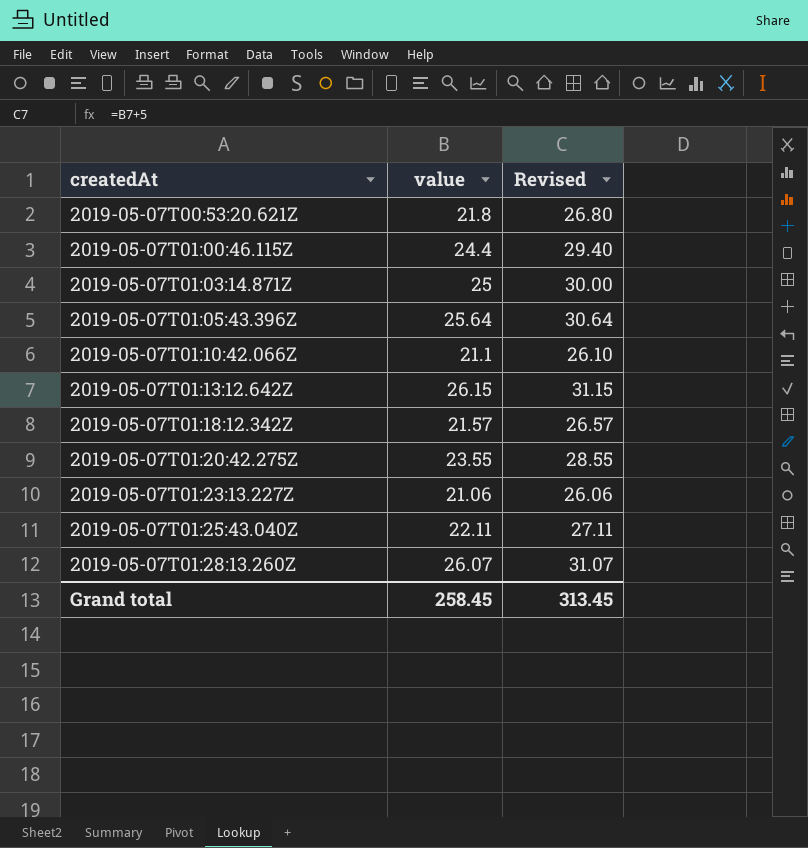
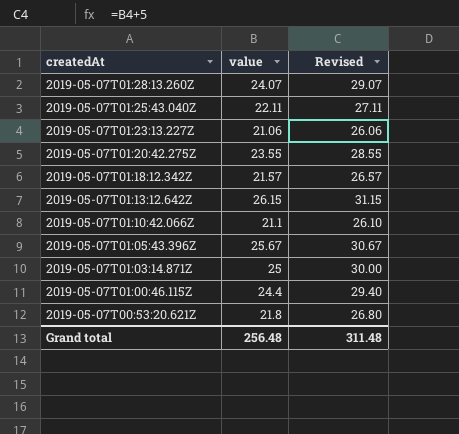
row order: createdAt ascending -> createdAt descending
2019-05-07T01:28:13.260Z | value: 26.07 -> 24.07
2019-05-07T01:28:13.260Z | Revised: 31.07 -> 29.07
2019-05-07T01:05:43.396Z | value: 25.64 -> 25.67
2019-05-07T01:05:43.396Z | Revised: 30.64 -> 30.67
Grand total | value: 258.45 -> 256.48
Grand total | Revised: 313.45 -> 311.48

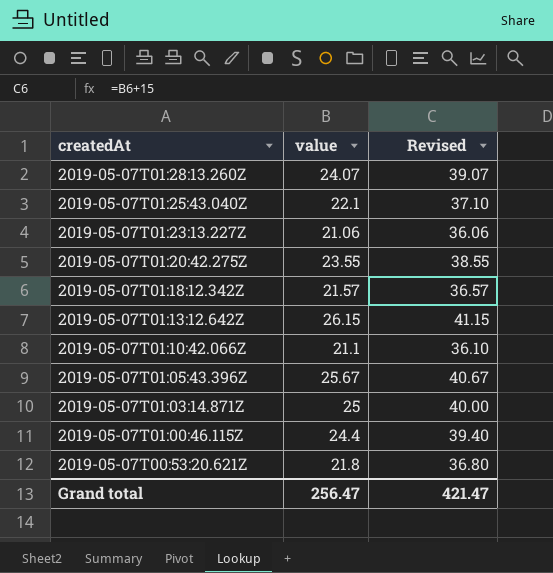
column Revised | formula: [value] + 5 -> [value] + 15
2019-05-07T01:25:43.040Z | value: 22.11 -> 22.1
Grand total | value: 256.48 -> 256.47
Grand total | Revised: 311.48 -> 421.47

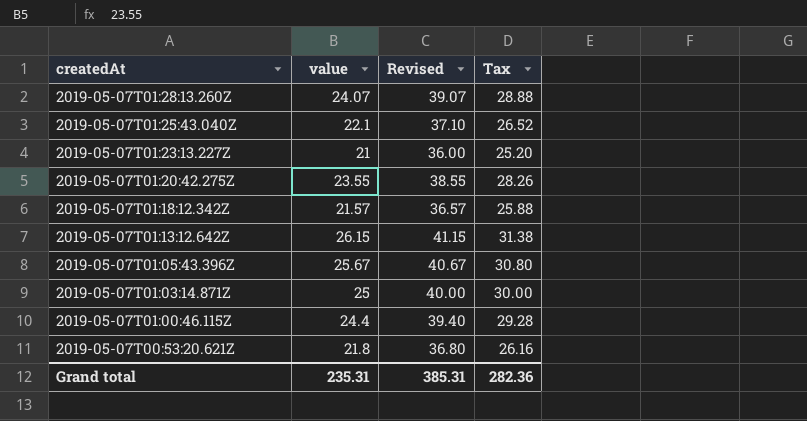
column Tax | formula: none -> [value] * 1.2
row 2019-05-07T01:10:42.066Z: 21.1 | 36.10 -> none
2019-05-07T01:23:13.227Z | value: 21.06 -> 21
2019-05-07T01:23:13.227Z | Revised: 36.06 -> 36.00
Grand total | value: 256.47 -> 235.31
Grand total | Revised: 421.47 -> 385.31

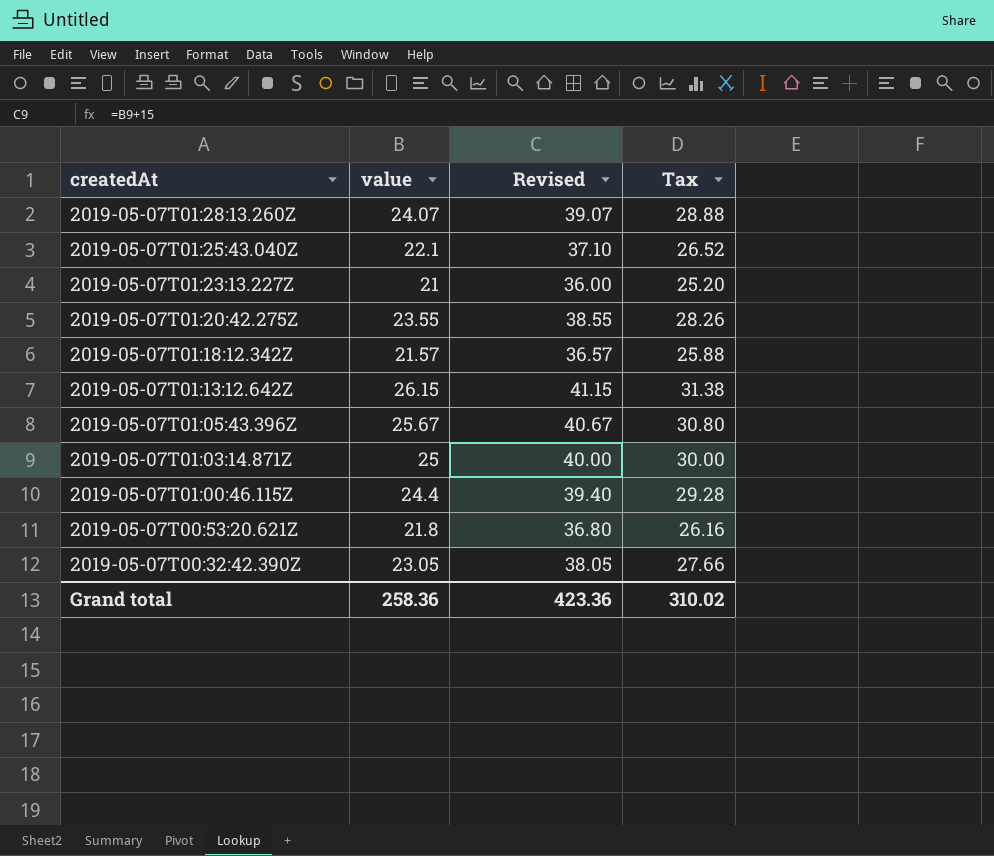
row 2019-05-07T00:32:42.390Z: none -> 23.05 | 38.05 | 27.66
Grand total | value: 235.31 -> 258.36
Grand total | Revised: 385.31 -> 423.36
Grand total | Tax: 282.36 -> 310.02

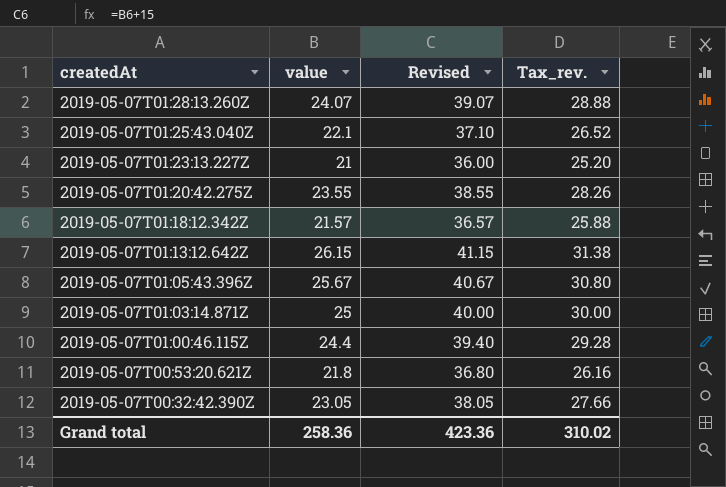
column name: Tax -> Tax_rev.

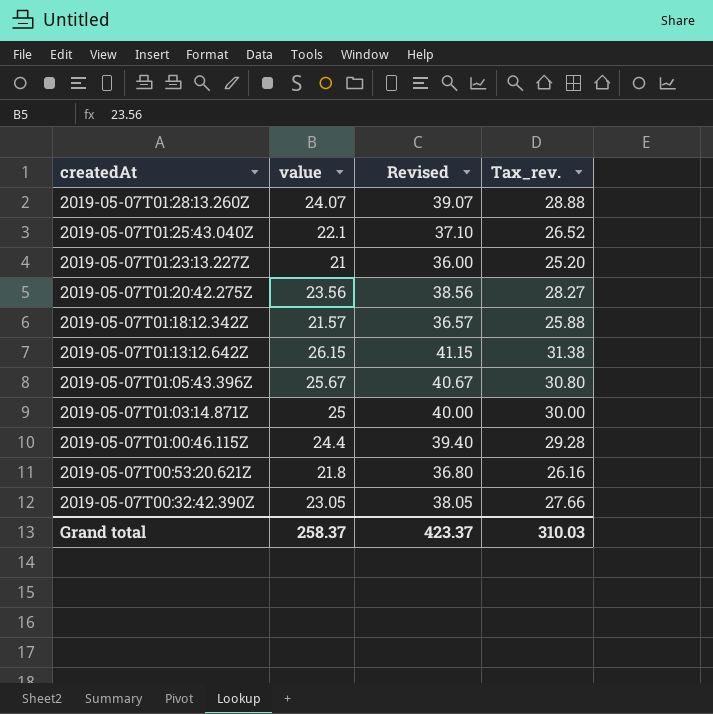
2019-05-07T01:20:42.275Z | value: 23.55 -> 23.56
2019-05-07T01:20:42.275Z | Revised: 38.55 -> 38.56
2019-05-07T01:20:42.275Z | Tax_rev.: 28.26 -> 28.27
Grand total | value: 258.36 -> 258.37
Grand total | Revised: 423.36 -> 423.37
Grand total | Tax_rev.: 310.02 -> 310.03

